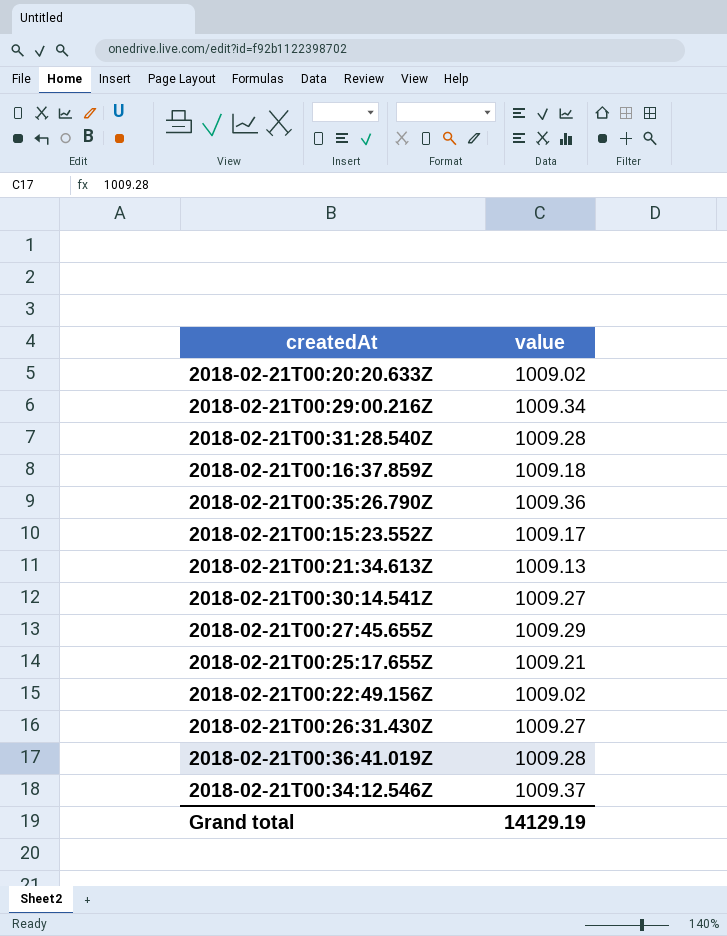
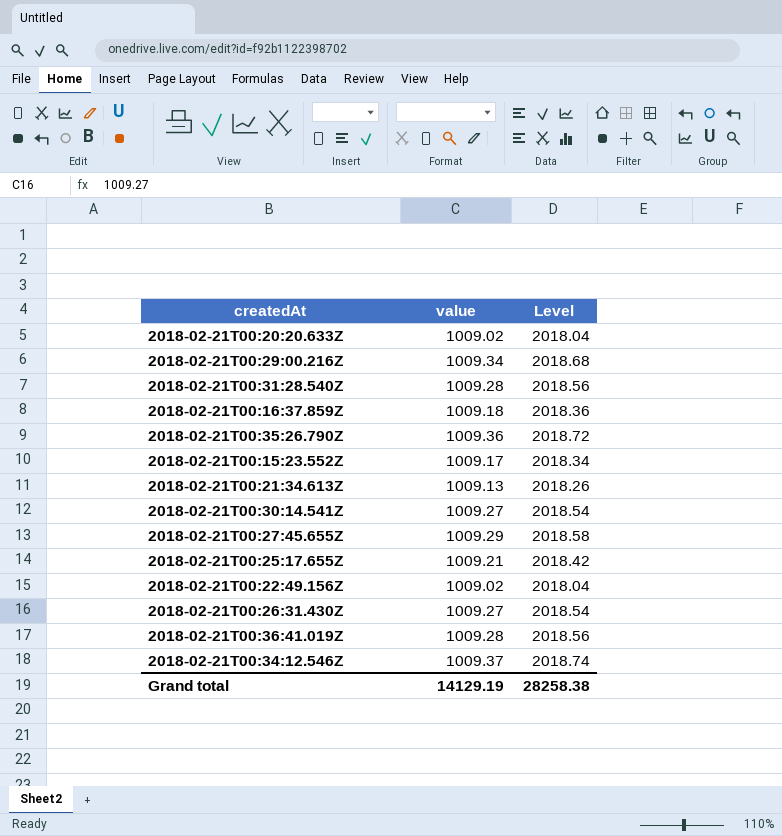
column Level | formula: none -> [value] * 2

